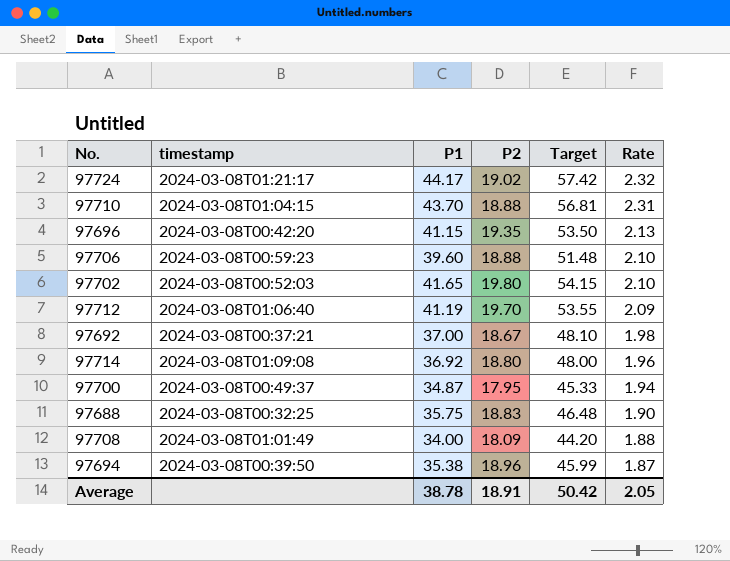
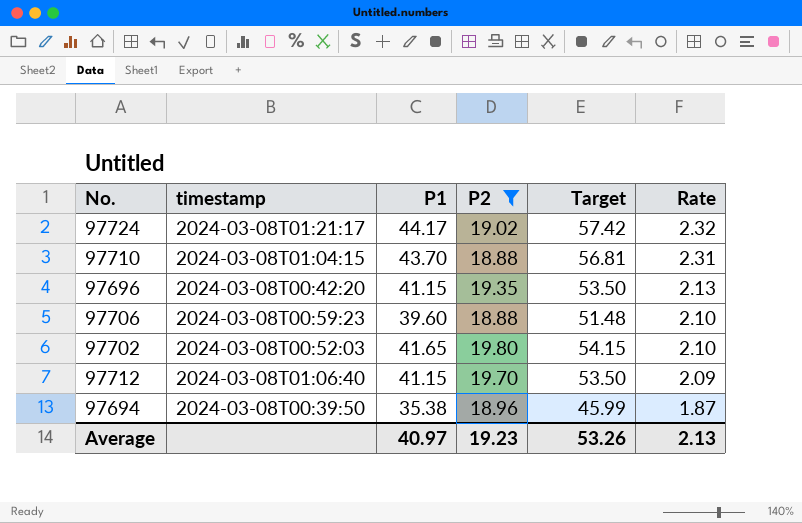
filter: none -> P2 >= 18.88
97712 | P1: 41.19 -> 41.15
97712 | Target: 53.55 -> 53.50
Average | P1: 38.78 -> 40.97
Average | P2: 18.91 -> 19.23
Average | Target: 50.42 -> 53.26
Average | Rate: 2.05 -> 2.13

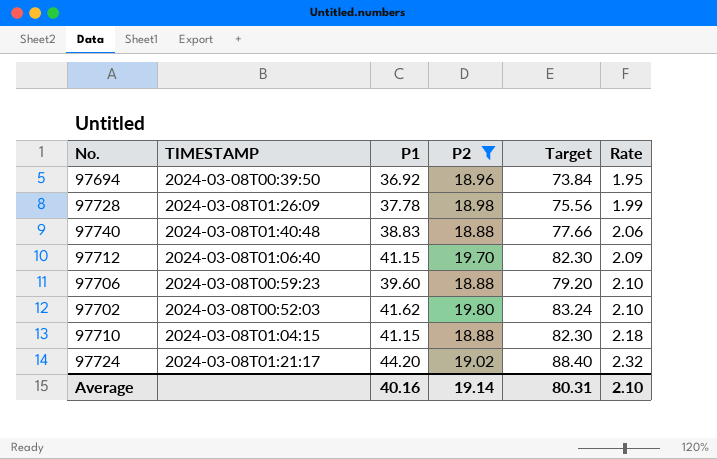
row order: Rate descending -> Rate ascending
column name: timestamp -> TIMESTAMP
column Target | formula: [P1] * 1.3 -> [P1] * 2
row 97696: 2024-03-08T00:42:20 | 41.15 | 19.35 | 53.50 | 2.13 -> none
97694 | P1: 35.38 -> 36.92
97694 | Rate: 1.87 -> 1.95
row 97728: none -> 2024-03-08T01:26:09 | 37.78 | 18.98 | 75.56 | 1.99
row 97740: none -> 2024-03-08T01:40:48 | 38.83 | 18.88 | 77.66 | 2.06
97702 | P1: 41.65 -> 41.62
97710 | P1: 43.70 -> 41.15
97710 | Rate: 2.31 -> 2.18
97724 | P1: 44.17 -> 44.20
Average | P1: 40.97 -> 40.16
Average | P2: 19.23 -> 19.14
Average | Target: 53.26 -> 80.31
Average | Rate: 2.13 -> 2.10

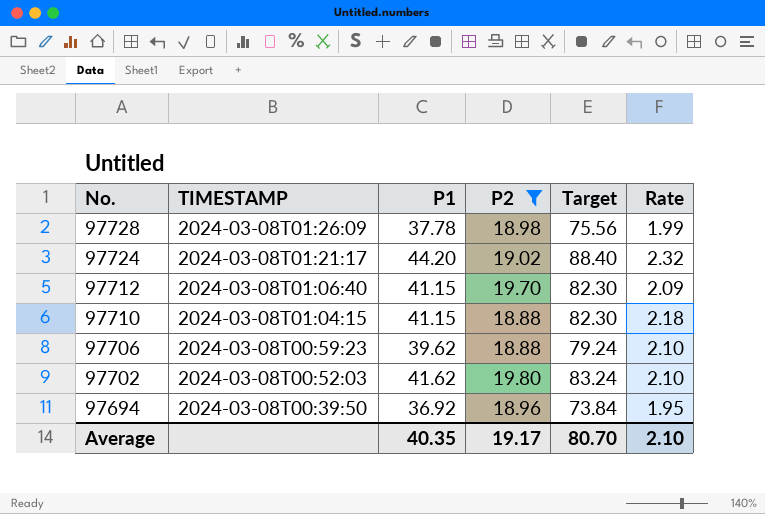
row order: Rate ascending -> No. descending
row 97740: 2024-03-08T01:40:48 | 38.83 | 18.88 | 77.66 | 2.06 -> none
97706 | P1: 39.60 -> 39.62
97706 | Target: 79.20 -> 79.24
Average | P1: 40.16 -> 40.35
Average | P2: 19.14 -> 19.17
Average | Target: 80.31 -> 80.70

